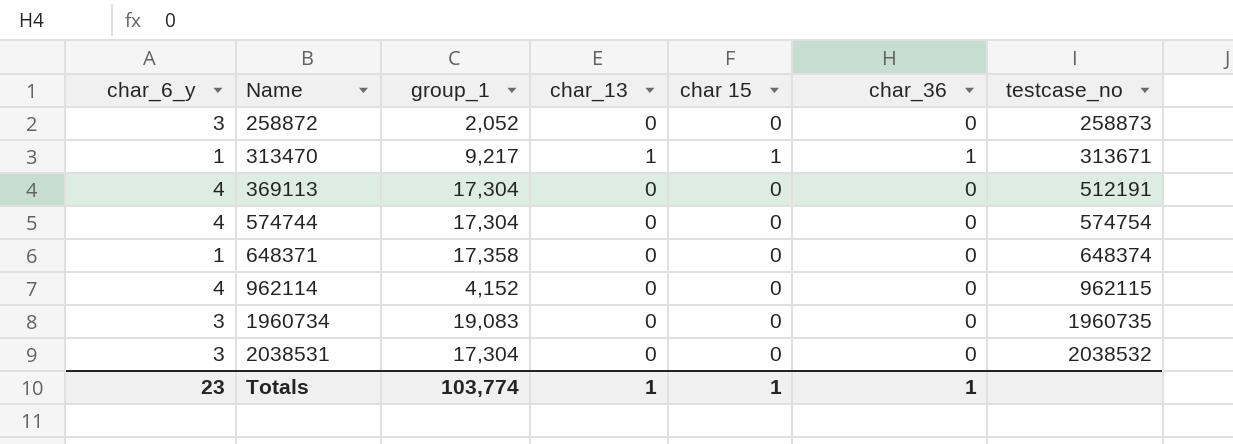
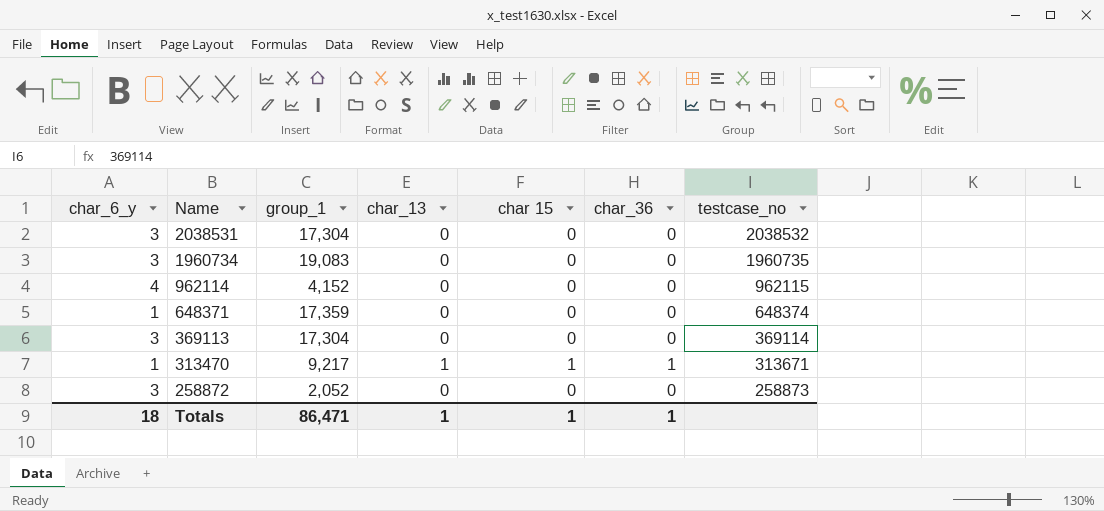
row order: Name ascending -> Name descending
row 574744: 4 | 17,304 | 0 | 0 | 0 | 574754 -> none
648371 | group_1: 17,358 -> 17,359
369113 | char_6_y: 4 -> 3
369113 | testcase_no: 512191 -> 369114
Totals | char_6_y: 23 -> 18
Totals | group_1: 103,774 -> 86,471

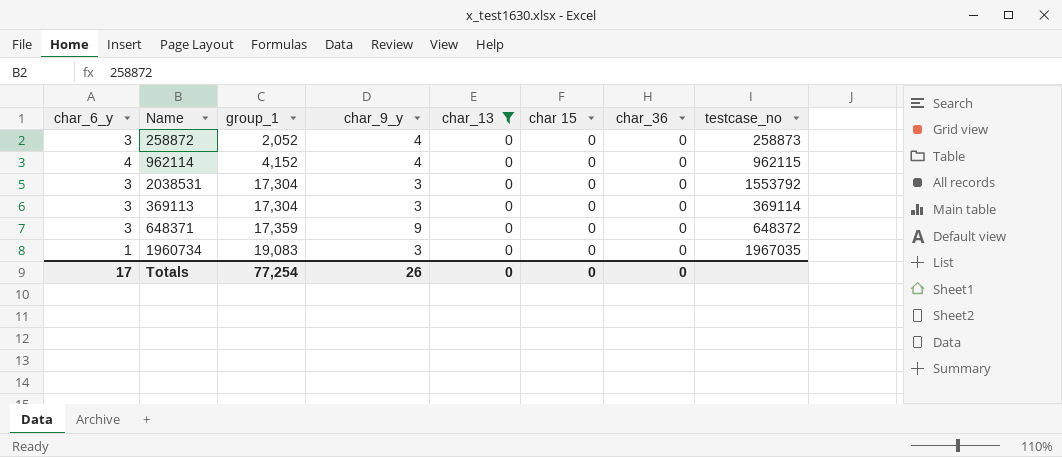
filter: none -> char_13 = 0
row order: Name descending -> group_1 ascending
column char_9_y | position: none -> 4
2038531 | testcase_no: 2038532 -> 1553792
648371 | char_6_y: 1 -> 3
648371 | testcase_no: 648374 -> 648372
1960734 | char_6_y: 3 -> 1
1960734 | testcase_no: 1960735 -> 1967035
Totals | char_6_y: 18 -> 17
Totals | group_1: 86,471 -> 77,254
Totals | char_13: 1 -> 0
Totals | char 15: 1 -> 0
Totals | char_36: 1 -> 0

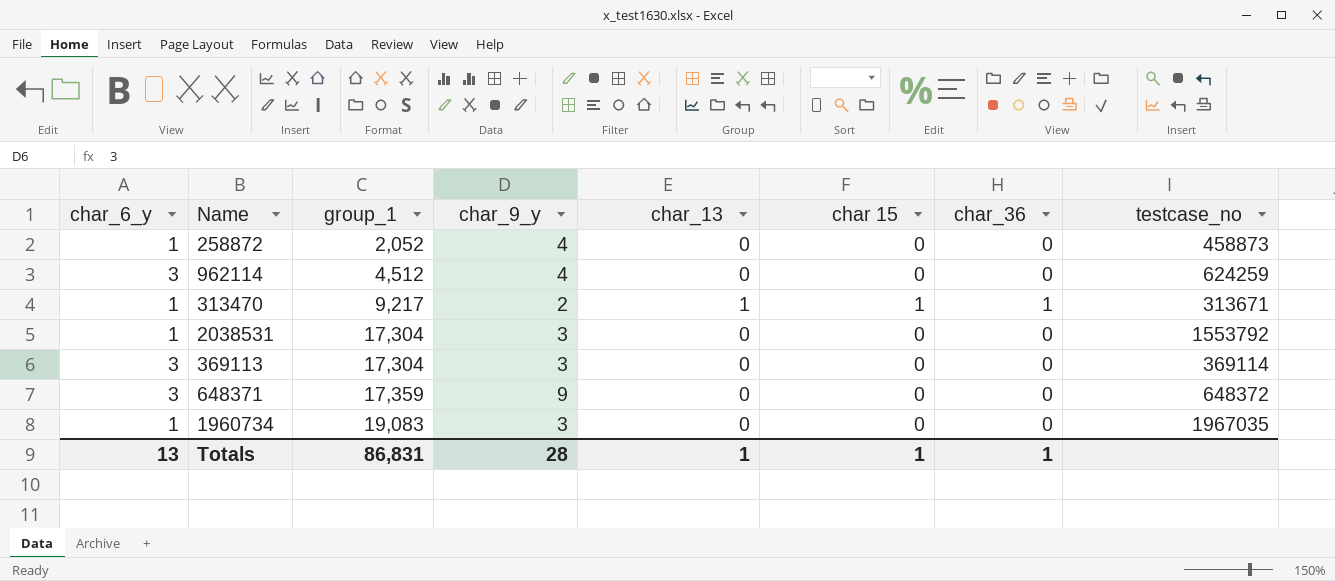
filter: char_13 = 0 -> none
258872 | char_6_y: 3 -> 1
258872 | testcase_no: 258873 -> 458873
962114 | char_6_y: 4 -> 3
962114 | group_1: 4,152 -> 4,512
962114 | testcase_no: 962115 -> 624259
2038531 | char_6_y: 3 -> 1
Totals | char_6_y: 17 -> 13
Totals | group_1: 77,254 -> 86,831
Totals | char_9_y: 26 -> 28
Totals | char_13: 0 -> 1
Totals | char 15: 0 -> 1
Totals | char_36: 0 -> 1

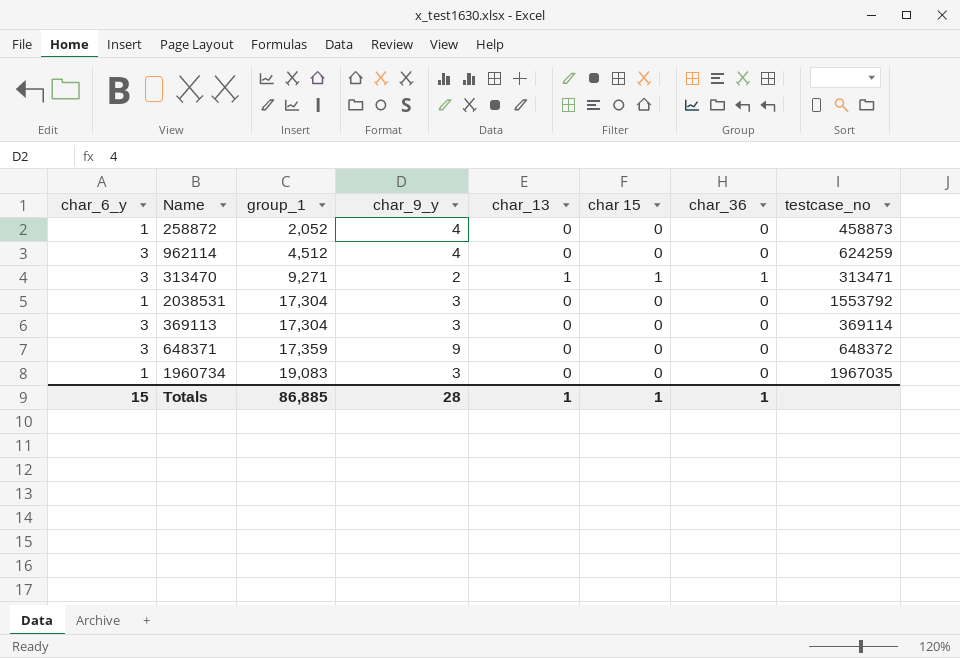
313470 | char_6_y: 1 -> 3
313470 | group_1: 9,217 -> 9,271
313470 | testcase_no: 313671 -> 313471
Totals | char_6_y: 13 -> 15
Totals | group_1: 86,831 -> 86,885

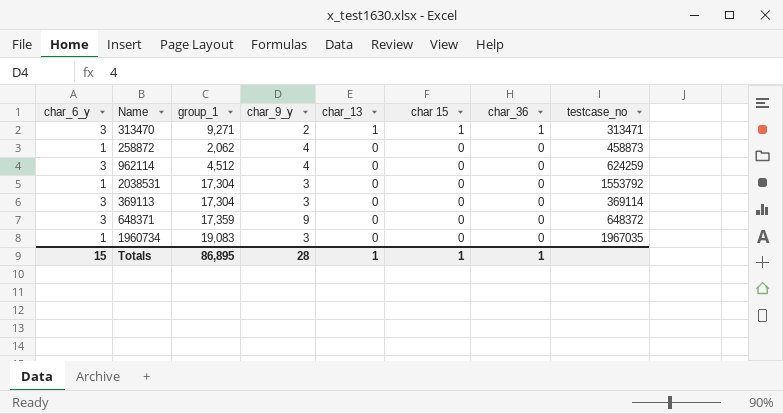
row order: group_1 ascending -> char_13 descending
258872 | group_1: 2,052 -> 2,062
Totals | group_1: 86,885 -> 86,895

